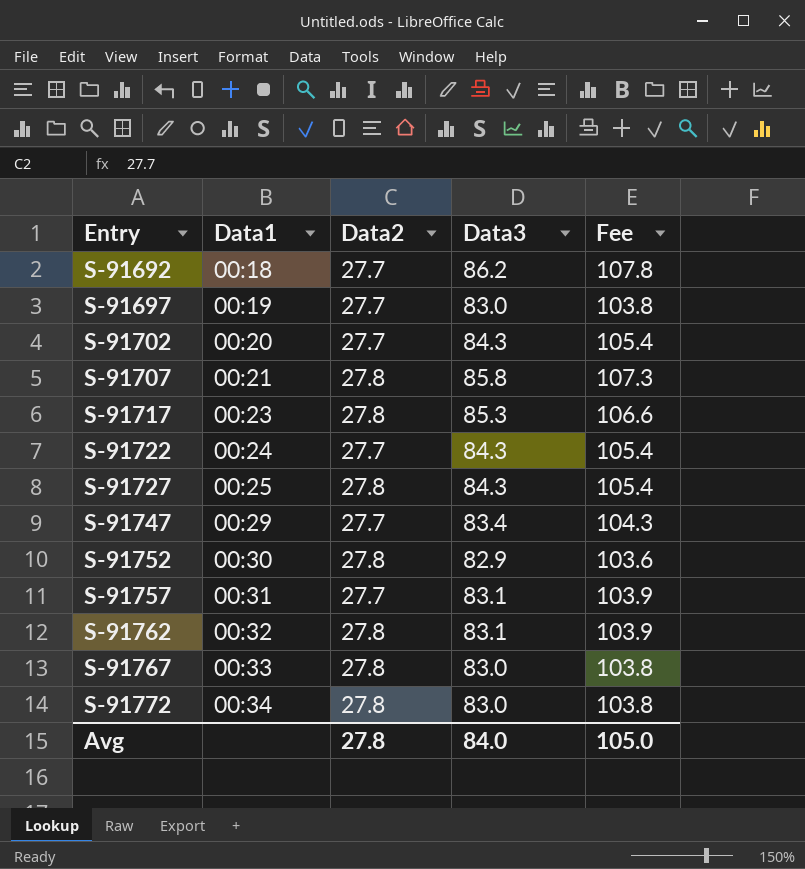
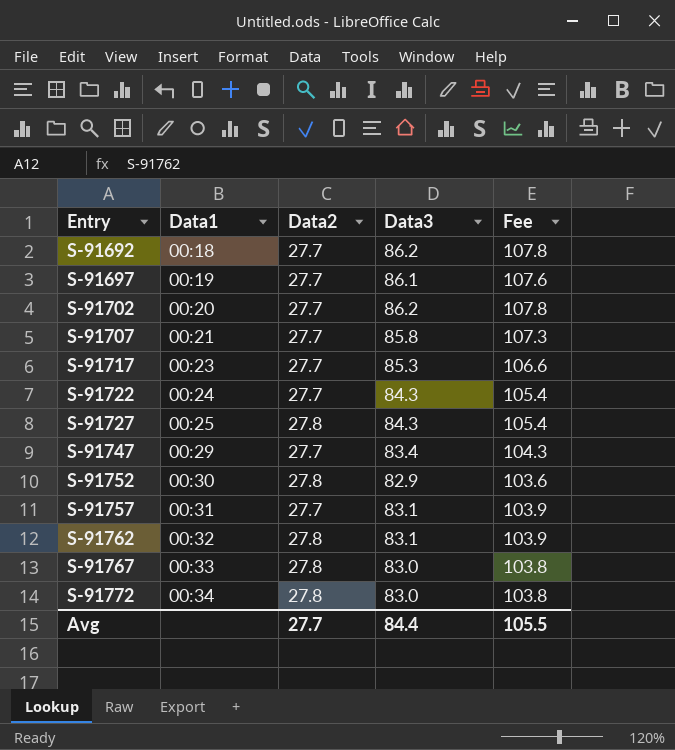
S-91697 | Data3: 83.0 -> 86.1
S-91697 | Fee: 103.8 -> 107.6
S-91702 | Data3: 84.3 -> 86.2
S-91702 | Fee: 105.4 -> 107.8
S-91707 | Data2: 27.8 -> 27.7
S-91717 | Data2: 27.8 -> 27.7
Avg | Data2: 27.8 -> 27.7
Avg | Data3: 84.0 -> 84.4
Avg | Fee: 105.0 -> 105.5

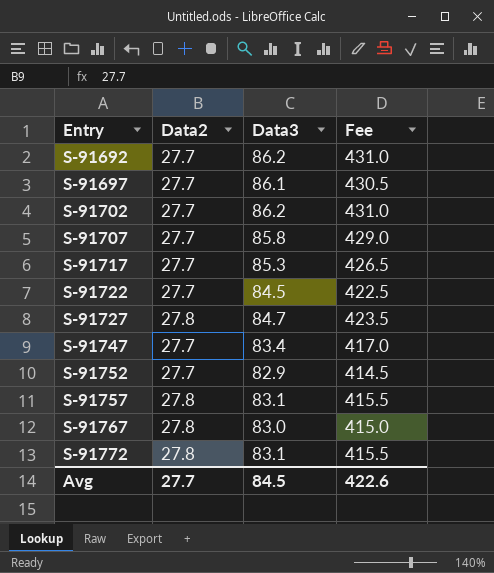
column Data1 | position: 2 -> none
column Fee | formula: [Data3] * 1.25 -> [Data3] * 5
row S-91762: 00:32 | 27.8 | 83.1 | 103.9 -> none
S-91722 | Data3: 84.3 -> 84.5
S-91727 | Data3: 84.3 -> 84.7
S-91752 | Data2: 27.8 -> 27.7
S-91757 | Data2: 27.7 -> 27.8
S-91772 | Data3: 83.0 -> 83.1
Avg | Data3: 84.4 -> 84.5
Avg | Fee: 105.5 -> 422.6

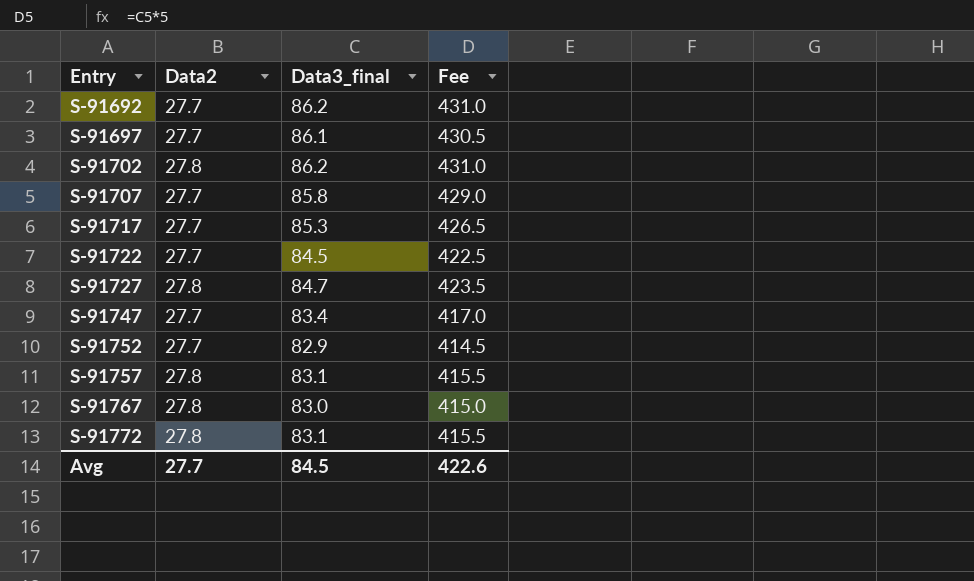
column name: Data3 -> Data3_final
S-91702 | Data2: 27.7 -> 27.8

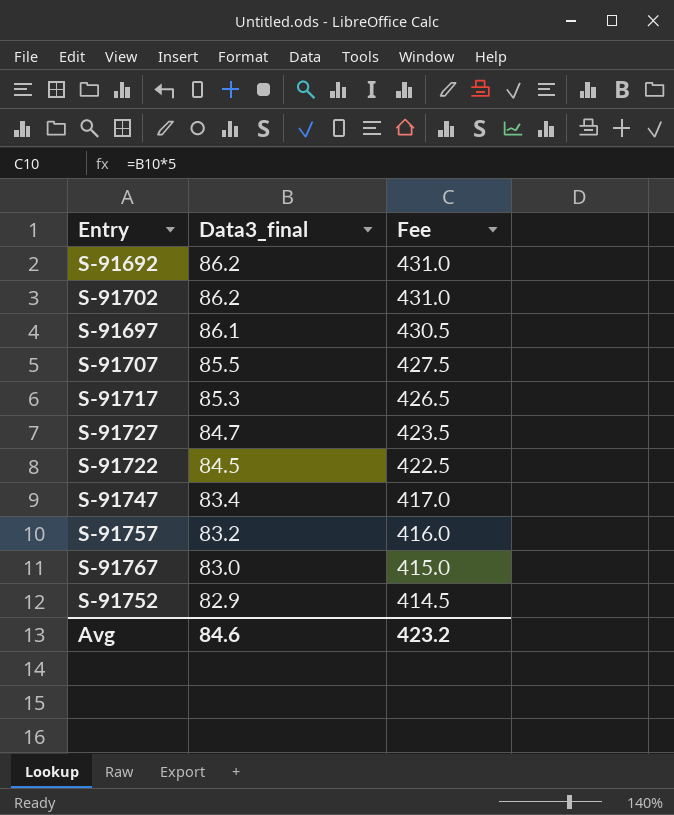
row order: Entry ascending -> Data3_final descending
column Data2 | position: 2 -> none
row S-91772: 27.8 | 83.1 | 415.5 -> none
S-91707 | Data3_final: 85.8 -> 85.5
S-91707 | Fee: 429.0 -> 427.5
S-91757 | Data3_final: 83.1 -> 83.2
S-91757 | Fee: 415.5 -> 416.0
Avg | Data3_final: 84.5 -> 84.6
Avg | Fee: 422.6 -> 423.2

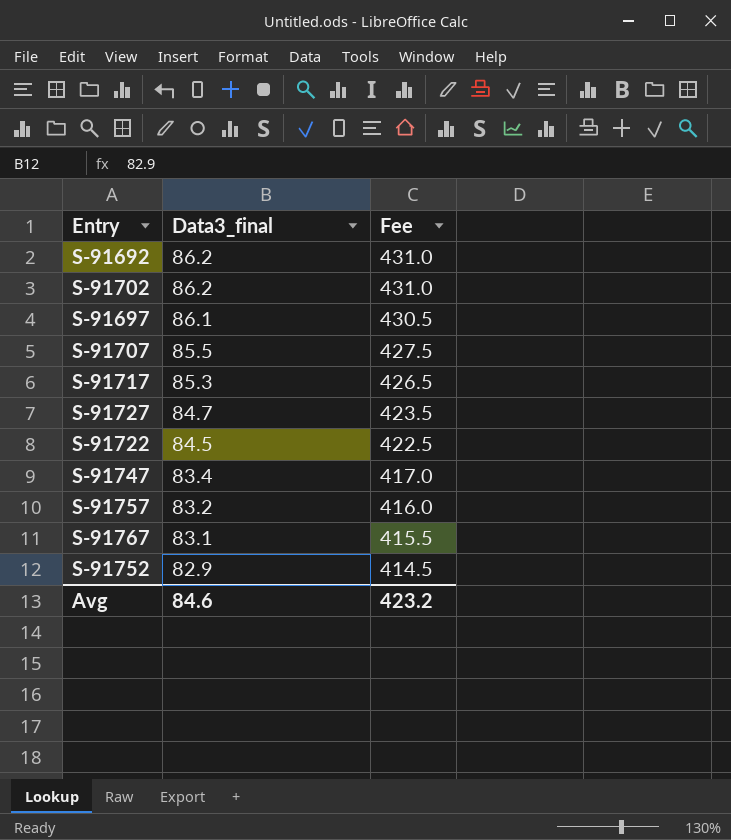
S-91767 | Data3_final: 83.0 -> 83.1
S-91767 | Fee: 415.0 -> 415.5

